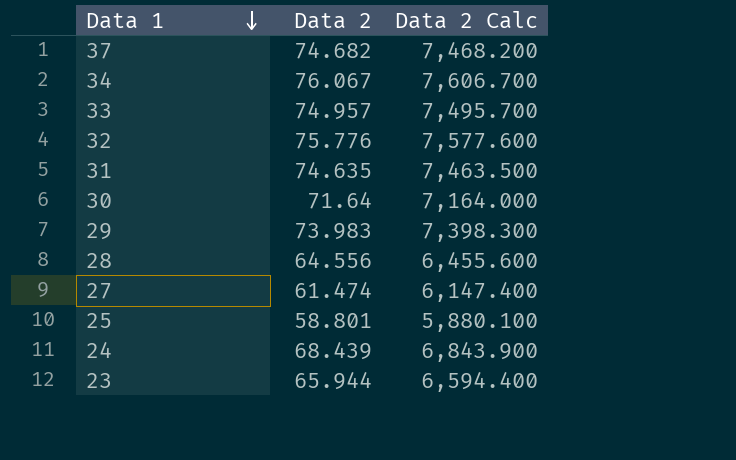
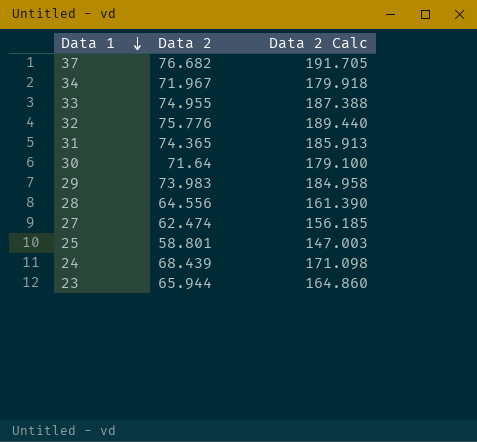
column Data 2 Calc | formula: [Data 2] * 100 -> [Data 2] * 2.5
37 | Data 2: 74.682 -> 76.682
34 | Data 2: 76.067 -> 71.967
33 | Data 2: 74.957 -> 74.955
31 | Data 2: 74.635 -> 74.365
27 | Data 2: 61.474 -> 62.474

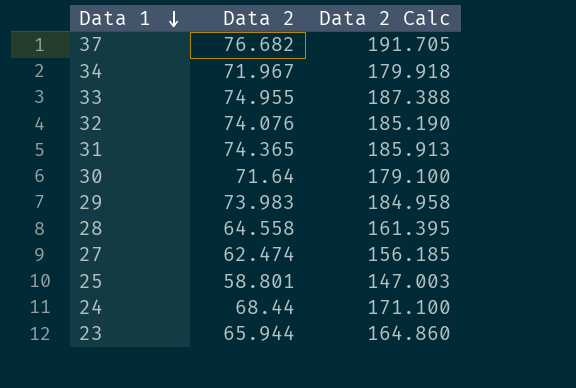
32 | Data 2: 75.776 -> 74.076
32 | Data 2 Calc: 189.440 -> 185.190
28 | Data 2: 64.556 -> 64.558
28 | Data 2 Calc: 161.390 -> 161.395
24 | Data 2: 68.439 -> 68.44
24 | Data 2 Calc: 171.098 -> 171.100

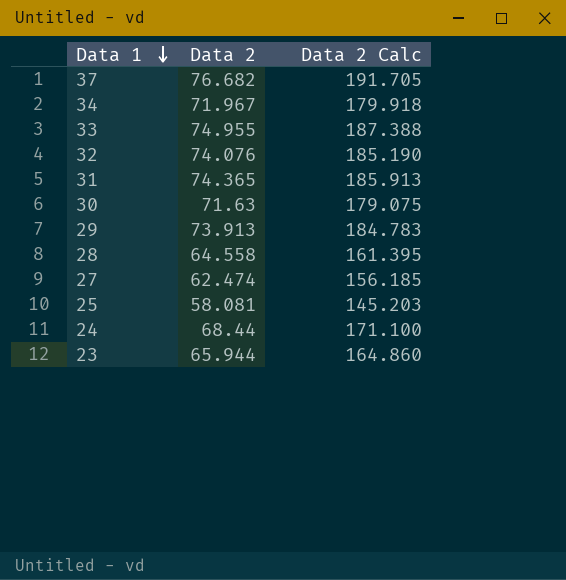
30 | Data 2: 71.64 -> 71.63
30 | Data 2 Calc: 179.100 -> 179.075
29 | Data 2: 73.983 -> 73.913
29 | Data 2 Calc: 184.958 -> 184.783
25 | Data 2: 58.801 -> 58.081
25 | Data 2 Calc: 147.003 -> 145.203

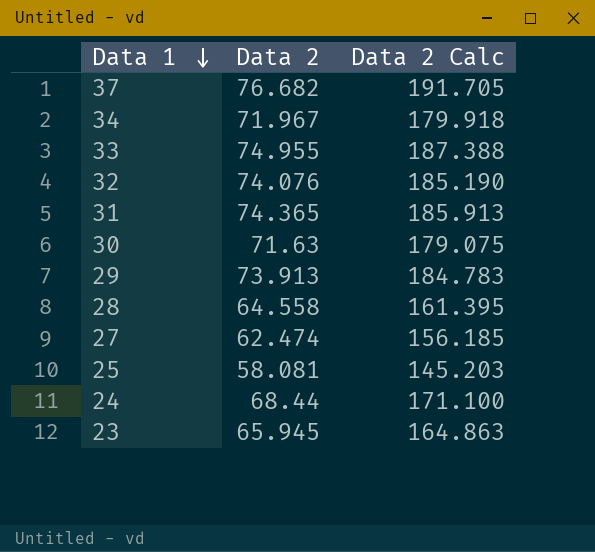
23 | Data 2: 65.944 -> 65.945
23 | Data 2 Calc: 164.860 -> 164.863

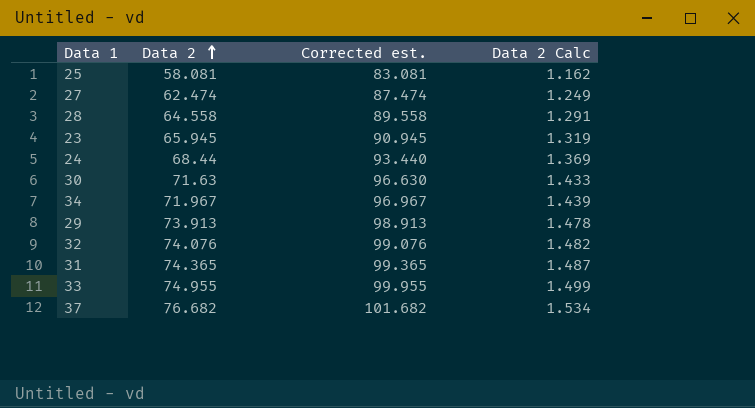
row order: Data 1 descending -> Data 2 ascending
column Corrected est. | formula: none -> [Data 2] + 25
column Data 2 Calc | formula: [Data 2] * 2.5 -> [Data 2] * 0.02

